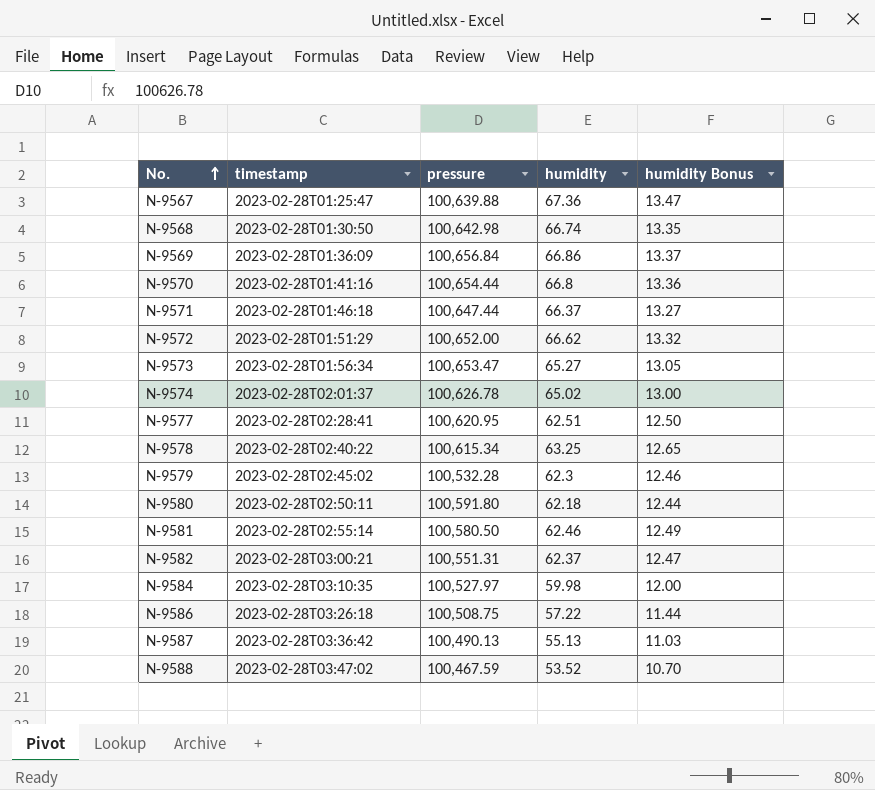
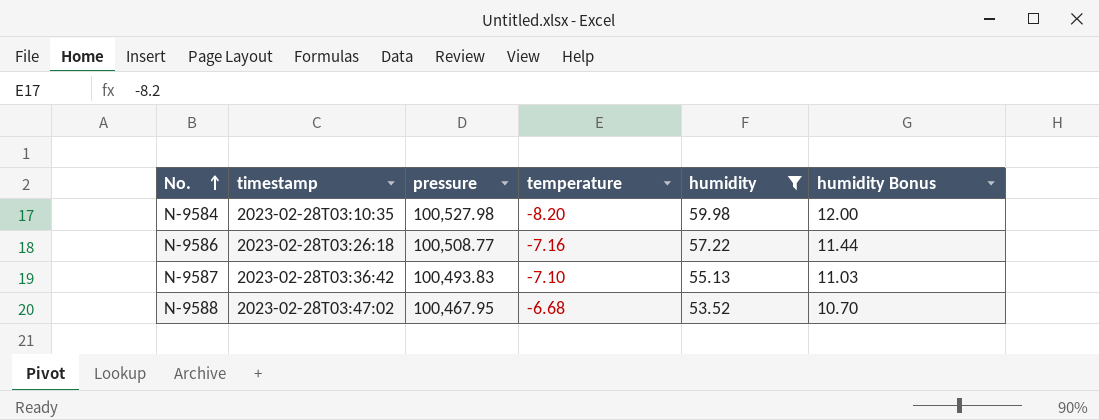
filter: none -> humidity <= 59.98
column temperature | position: none -> 4
N-9584 | pressure: 100,527.97 -> 100,527.98
N-9586 | pressure: 100,508.75 -> 100,508.77
N-9587 | pressure: 100,490.13 -> 100,493.83
N-9588 | pressure: 100,467.59 -> 100,467.95

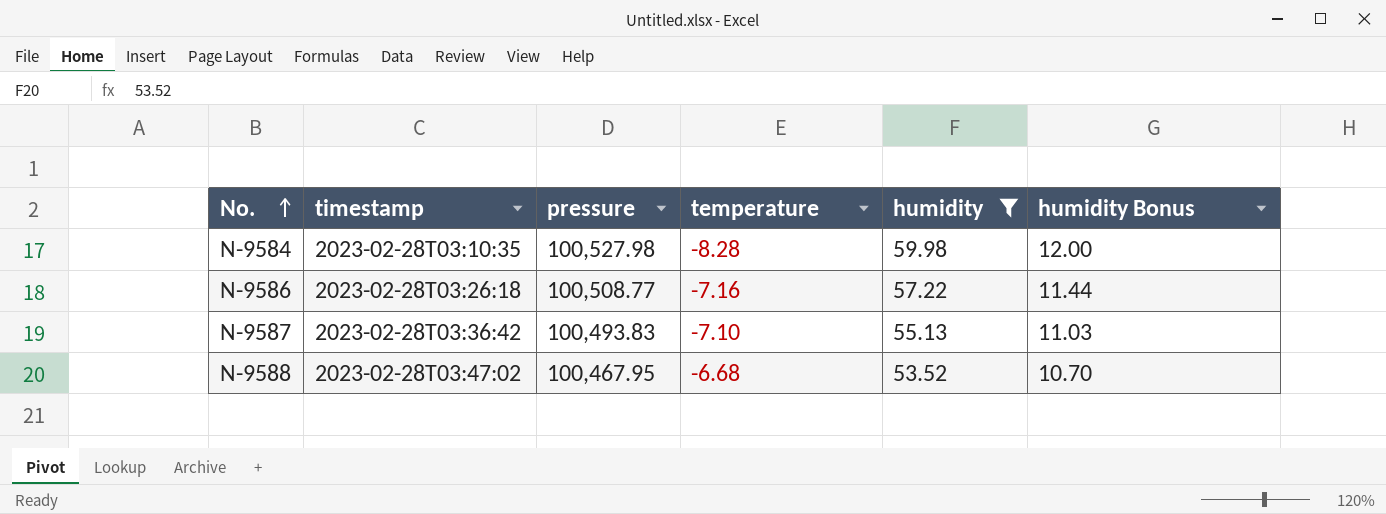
N-9584 | temperature: -8.20 -> -8.28

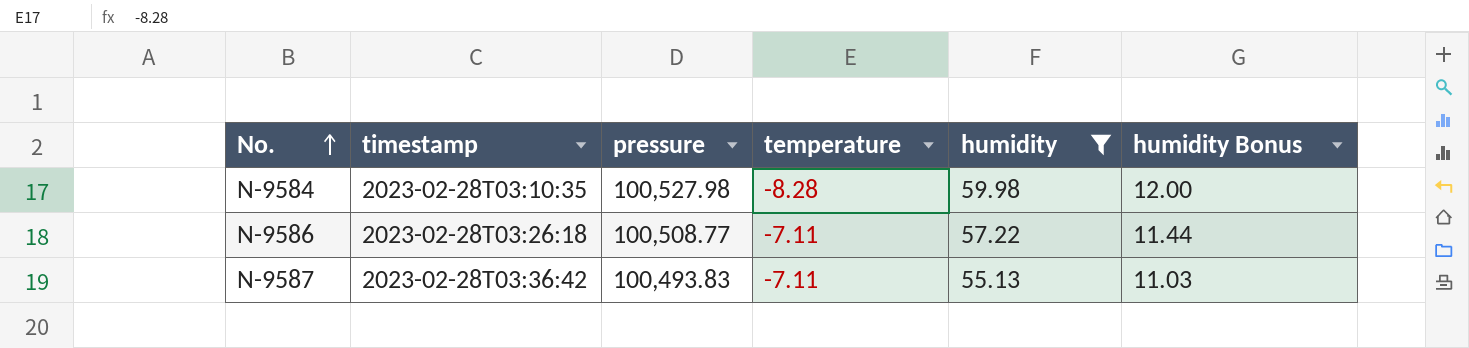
row N-9588: 2023-02-28T03:47:02 | 100,467.95 | -6.68 | 53.52 | 10.70 -> none
N-9586 | temperature: -7.16 -> -7.11
N-9587 | temperature: -7.10 -> -7.11

